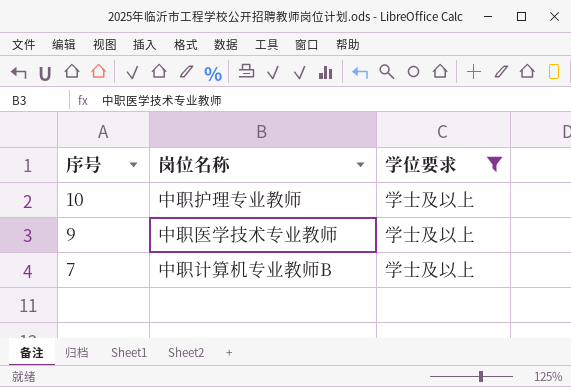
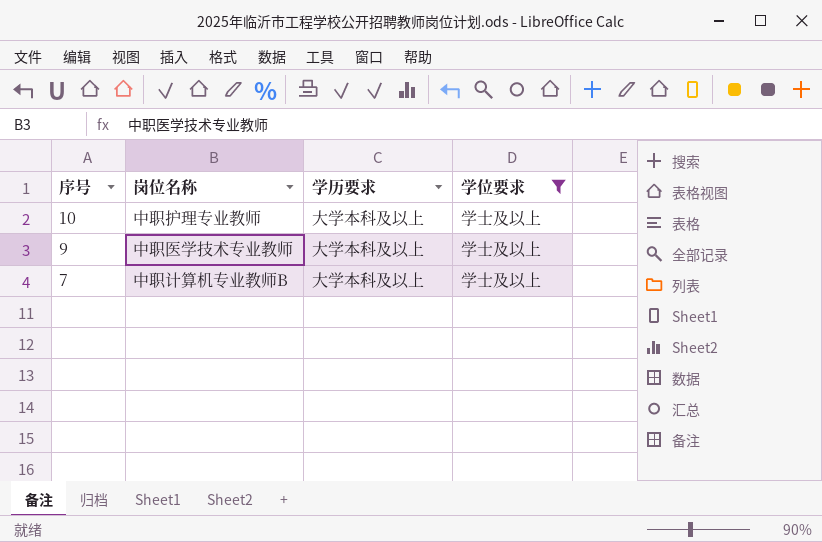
column 学历要求 | position: none -> 3

